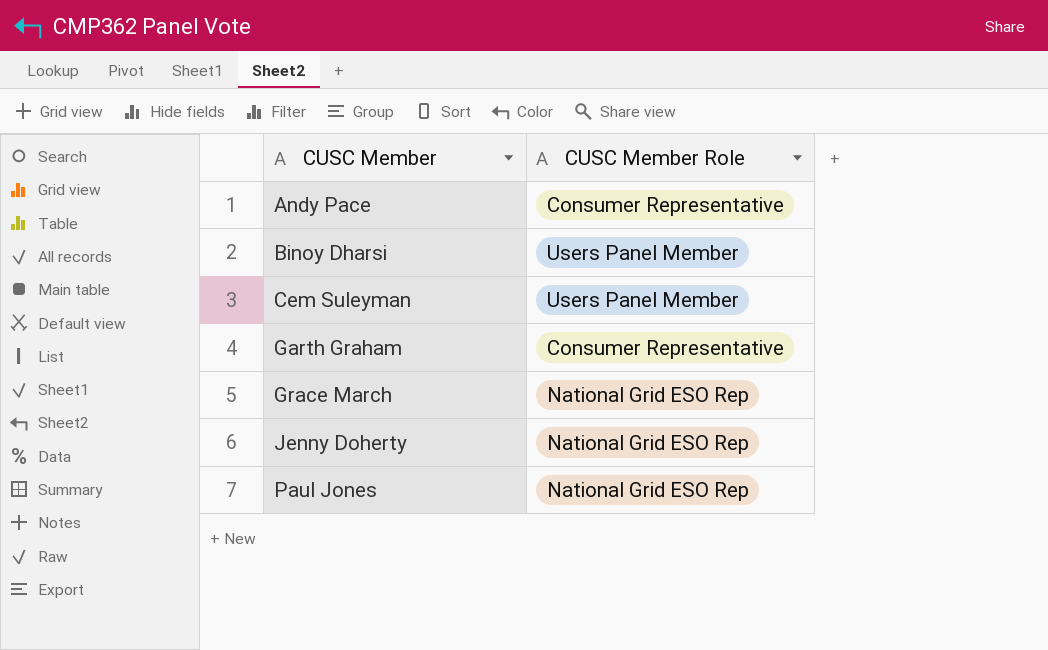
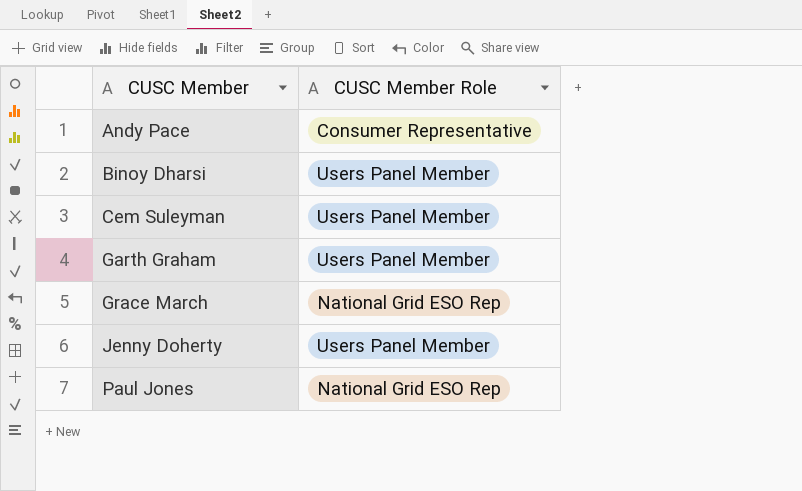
Garth Graham | CUSC Member Role: Consumer Representative -> Users Panel Member
Jenny Doherty | CUSC Member Role: National Grid ESO Rep -> Users Panel Member

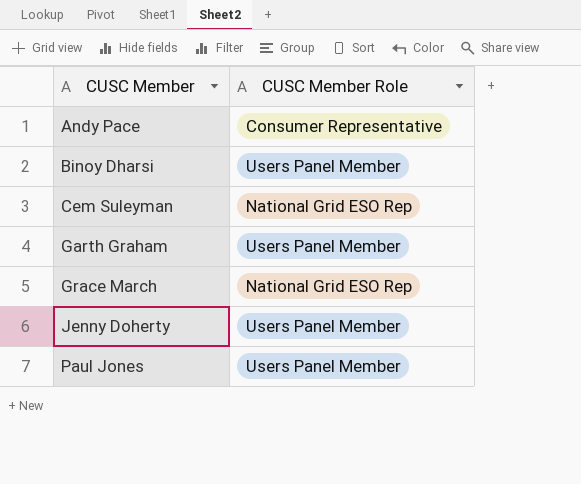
Cem Suleyman | CUSC Member Role: Users Panel Member -> National Grid ESO Rep
Paul Jones | CUSC Member Role: National Grid ESO Rep -> Users Panel Member

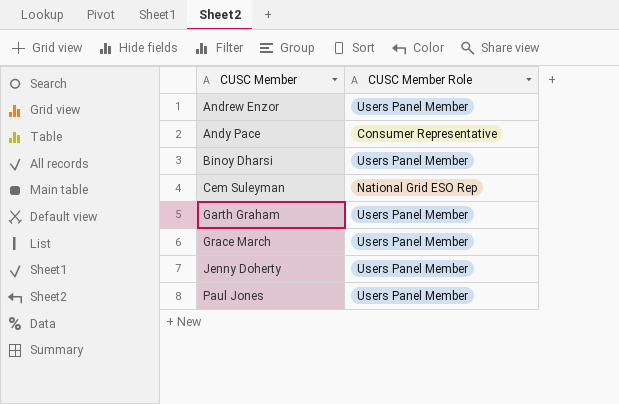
row Andrew Enzor: none -> Users Panel Member
Grace March | CUSC Member Role: National Grid ESO Rep -> Users Panel Member

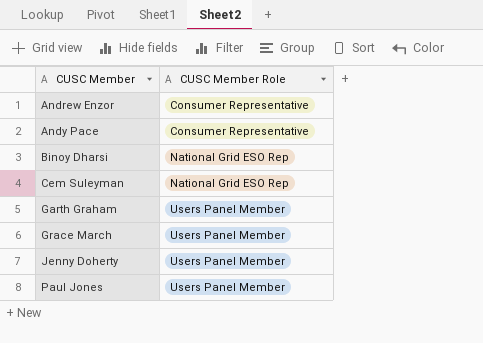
Andrew Enzor | CUSC Member Role: Users Panel Member -> Consumer Representative
Binoy Dharsi | CUSC Member Role: Users Panel Member -> National Grid ESO Rep

